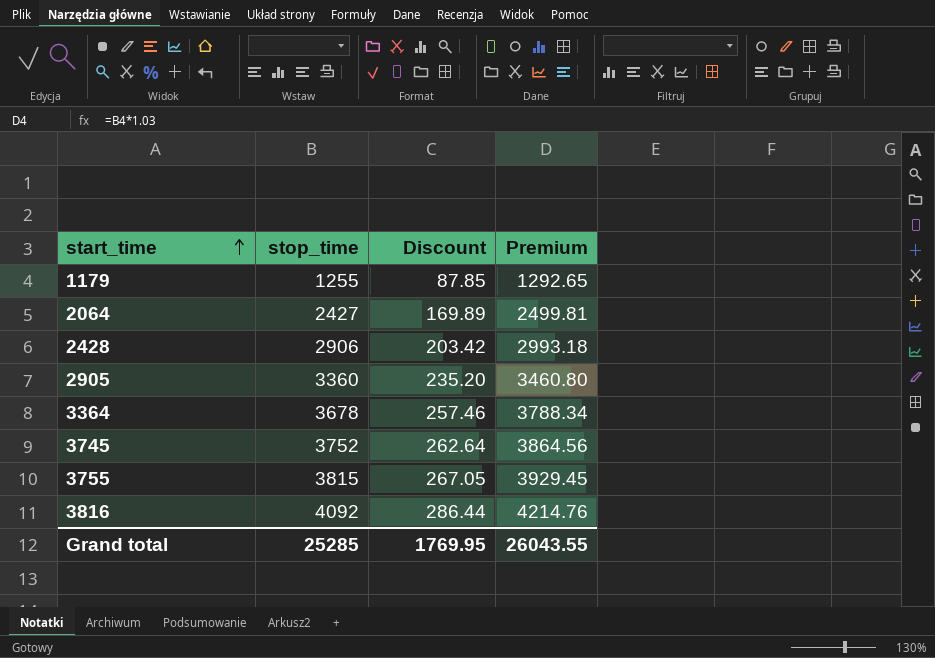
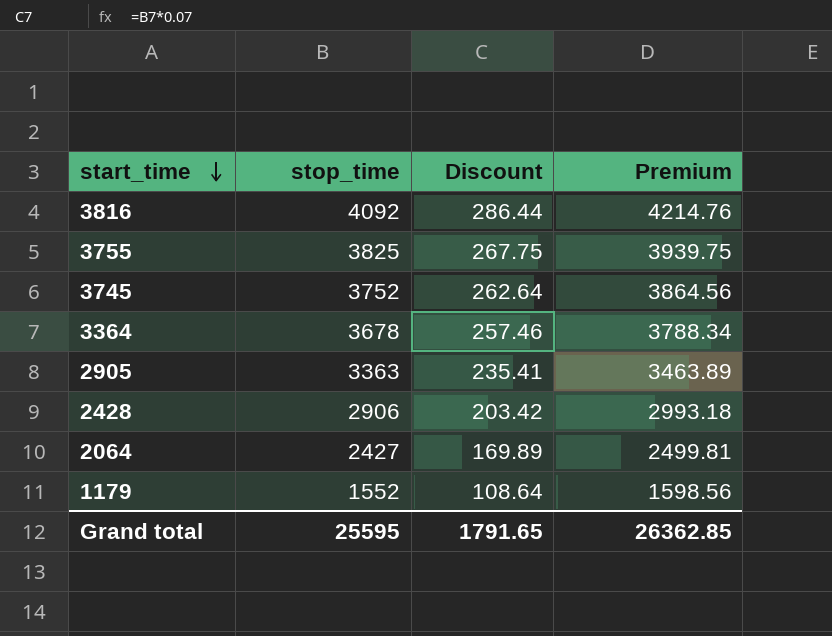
row order: start_time ascending -> start_time descending
3755 | stop_time: 3815 -> 3825
3755 | Discount: 267.05 -> 267.75
3755 | Premium: 3929.45 -> 3939.75
2905 | stop_time: 3360 -> 3363
2905 | Discount: 235.20 -> 235.41
2905 | Premium: 3460.80 -> 3463.89
1179 | stop_time: 1255 -> 1552
1179 | Discount: 87.85 -> 108.64
1179 | Premium: 1292.65 -> 1598.56
Grand total | stop_time: 25285 -> 25595
Grand total | Discount: 1769.95 -> 1791.65
Grand total | Premium: 26043.55 -> 26362.85

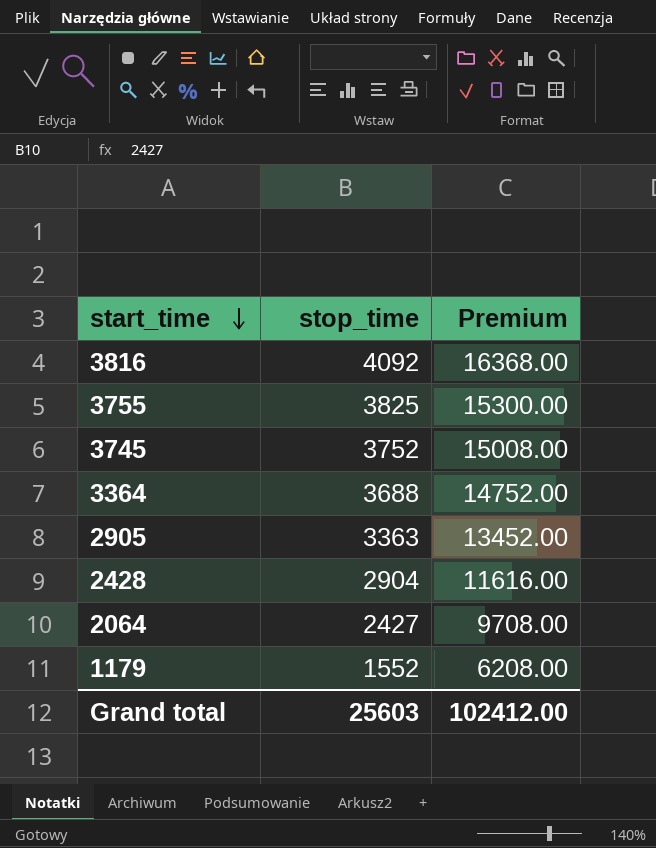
column Discount | formula: [stop_time] * 0.07 -> none
column Premium | formula: [stop_time] * 1.03 -> [stop_time] * 4
3364 | stop_time: 3678 -> 3688
2428 | stop_time: 2906 -> 2904
Grand total | stop_time: 25595 -> 25603
Grand total | Premium: 26362.85 -> 102412.00

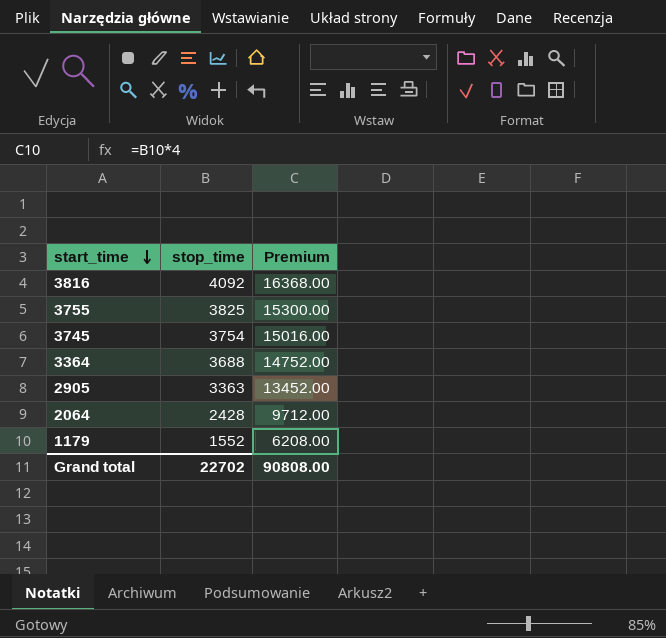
row 2428: 2904 | 11616.00 -> none
3745 | stop_time: 3752 -> 3754
3745 | Premium: 15008.00 -> 15016.00
2064 | stop_time: 2427 -> 2428
2064 | Premium: 9708.00 -> 9712.00
Grand total | stop_time: 25603 -> 22702
Grand total | Premium: 102412.00 -> 90808.00

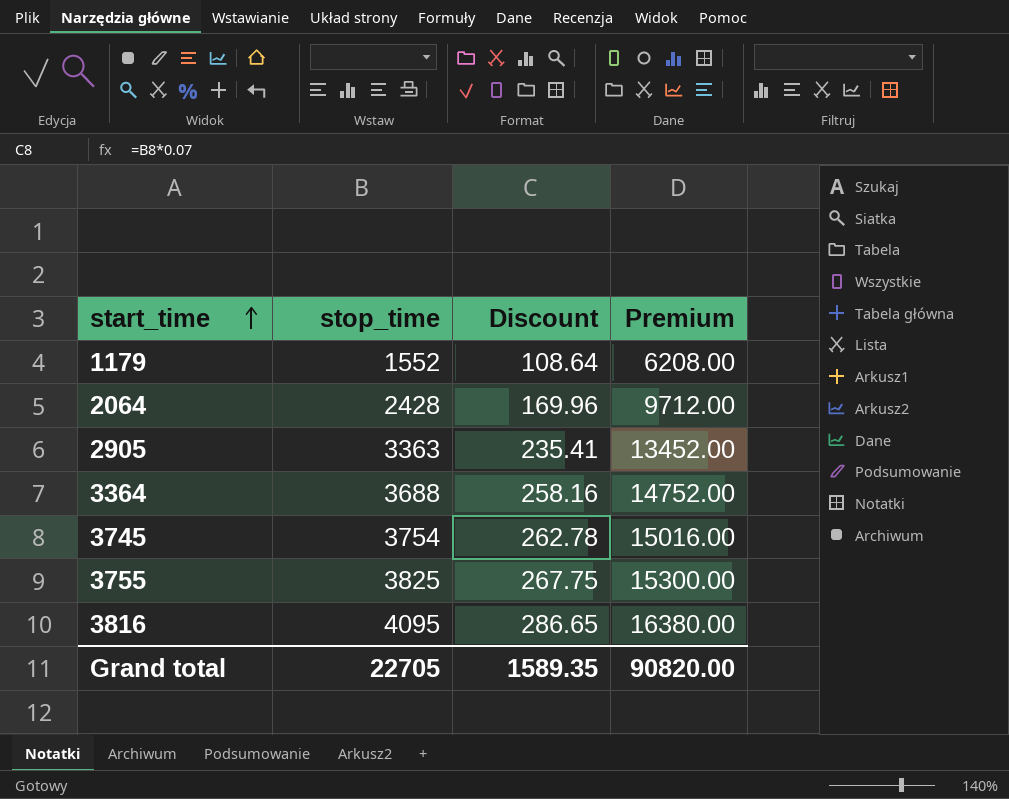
row order: start_time descending -> start_time ascending
column Discount | formula: none -> [stop_time] * 0.07
3816 | stop_time: 4092 -> 4095
3816 | Premium: 16368.00 -> 16380.00
Grand total | stop_time: 22702 -> 22705
Grand total | Premium: 90808.00 -> 90820.00

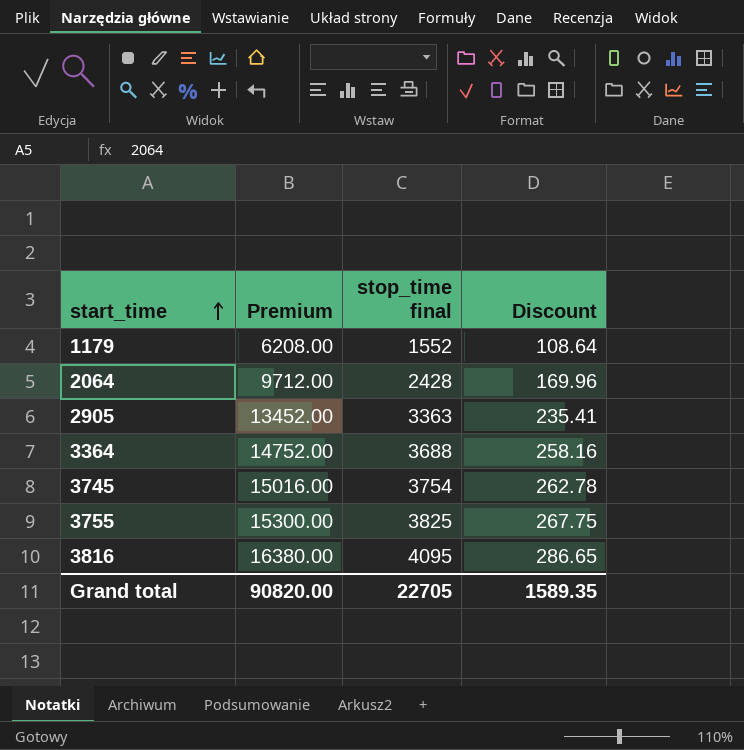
column Premium | position: 4 -> 2
column name: stop_time -> stop_time final

